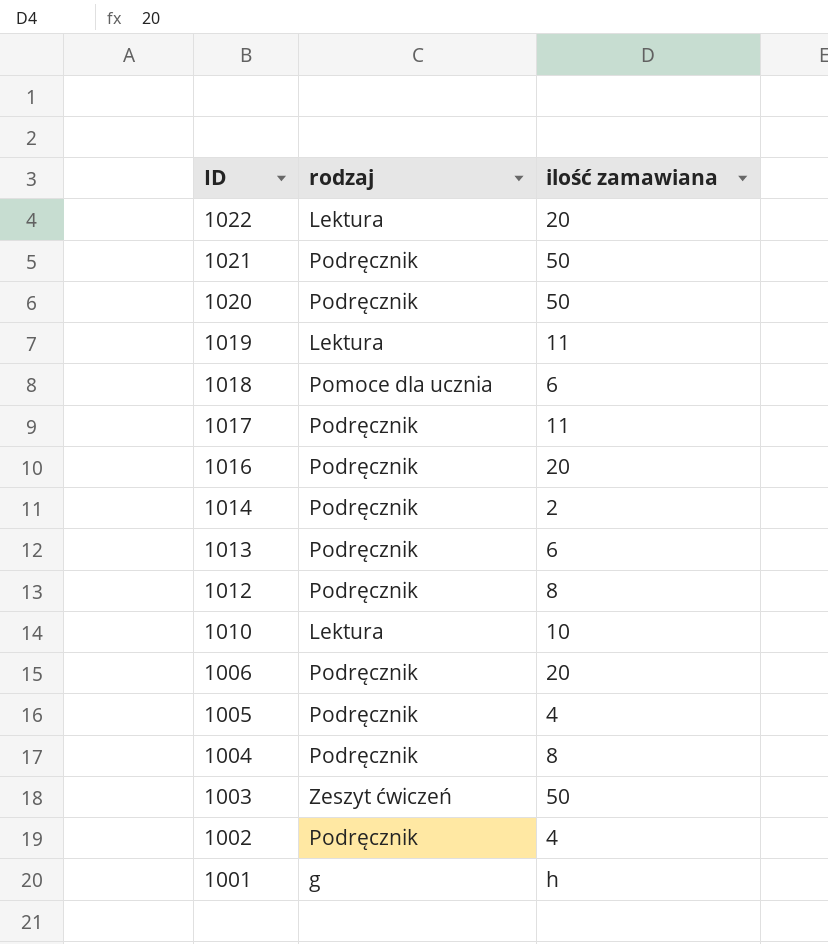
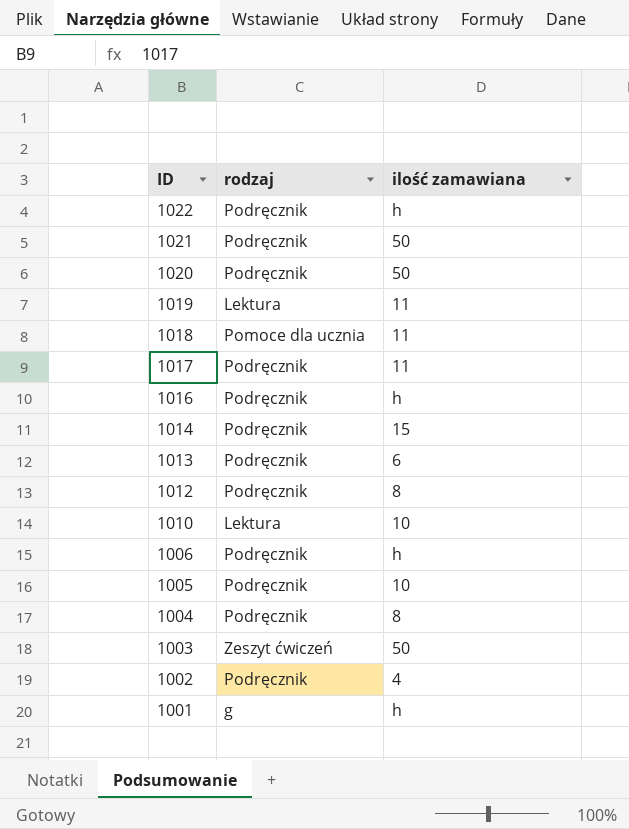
1022 | rodzaj: Lektura -> Podręcznik
1022 | ilość zamawiana: 20 -> h
1018 | ilość zamawiana: 6 -> 11
1016 | ilość zamawiana: 20 -> h
1014 | ilość zamawiana: 2 -> 15
1006 | ilość zamawiana: 20 -> h
1005 | ilość zamawiana: 4 -> 10

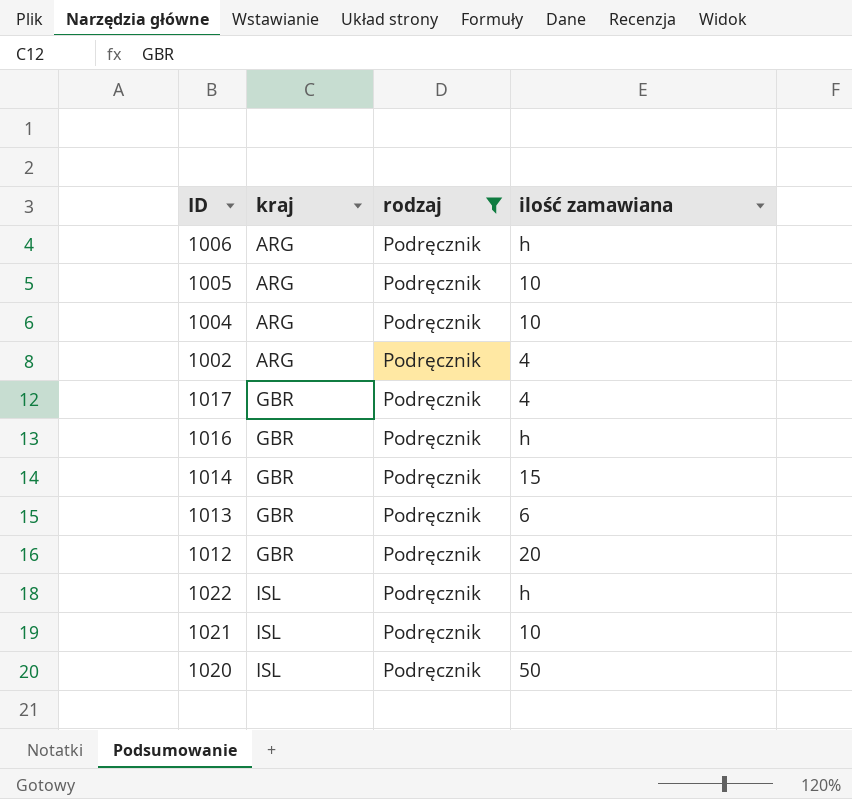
filter: none -> rodzaj = Podręcznik
row order: ID descending -> kraj ascending
column kraj | position: none -> 2
1004 | ilość zamawiana: 8 -> 10
1017 | ilość zamawiana: 11 -> 4
1012 | ilość zamawiana: 8 -> 20
1021 | ilość zamawiana: 50 -> 10

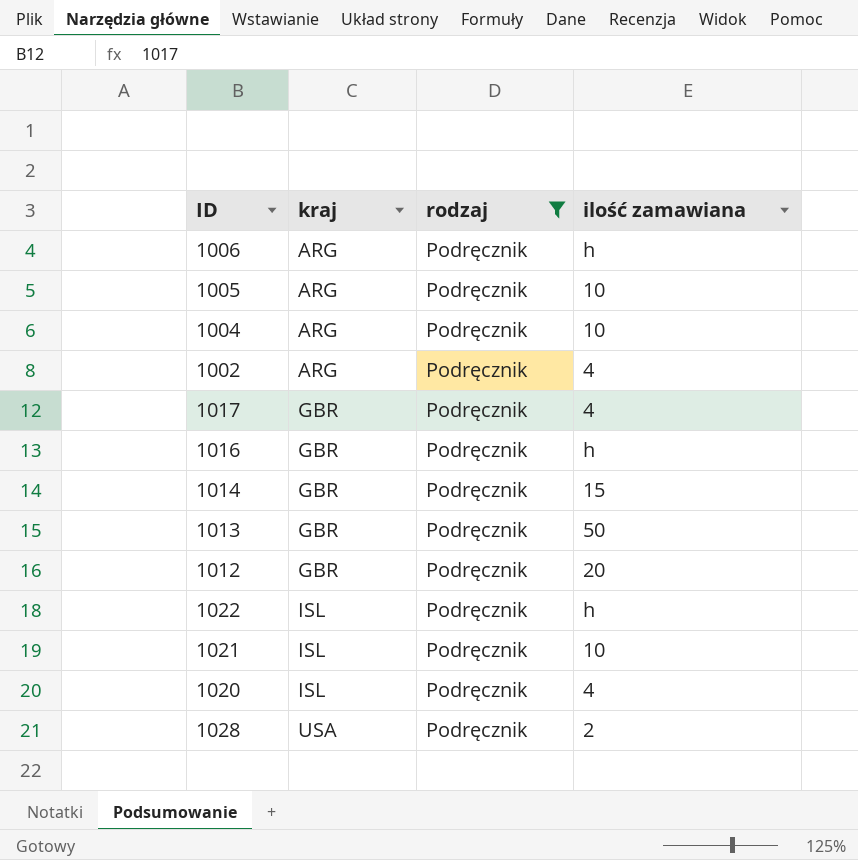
1013 | ilość zamawiana: 6 -> 50
1020 | ilość zamawiana: 50 -> 4
row 1028: none -> USA | Podręcznik | 2

